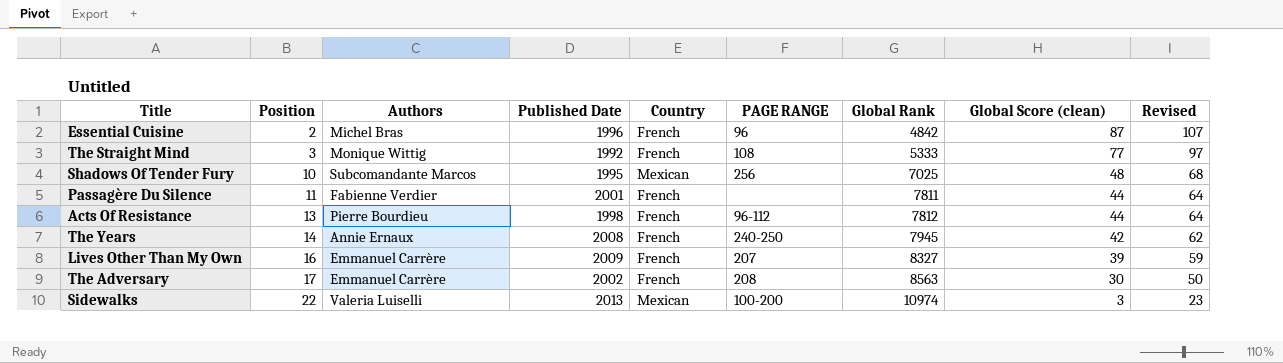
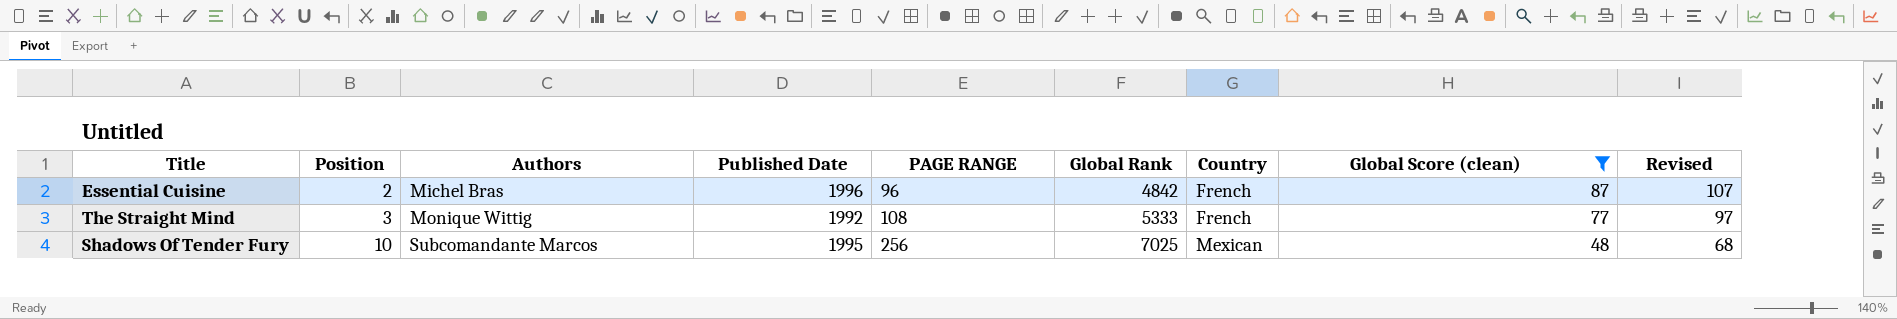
filter: none -> Global Score (clean) >= 48
column Country | position: 5 -> 7

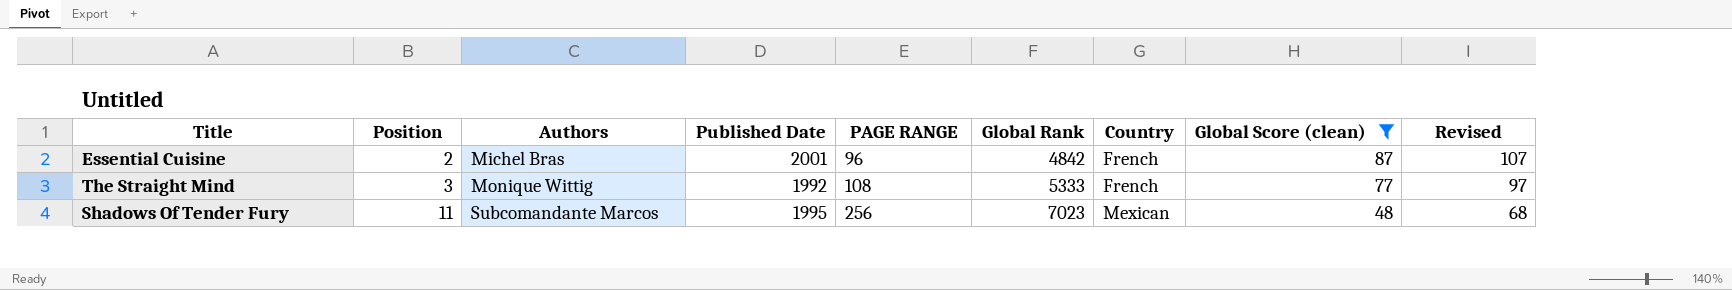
Essential Cuisine | Published Date: 1996 -> 2001
Shadows Of Tender Fury | Position: 10 -> 11
Shadows Of Tender Fury | Global Rank: 7025 -> 7023

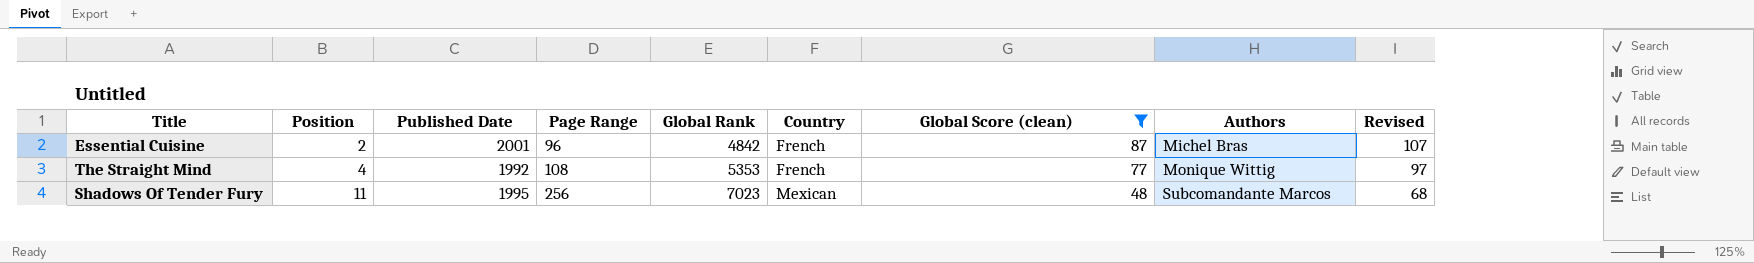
column name: PAGE RANGE -> Page Range
column Authors | position: 3 -> 8
The Straight Mind | Position: 3 -> 4
The Straight Mind | Global Rank: 5333 -> 5353

